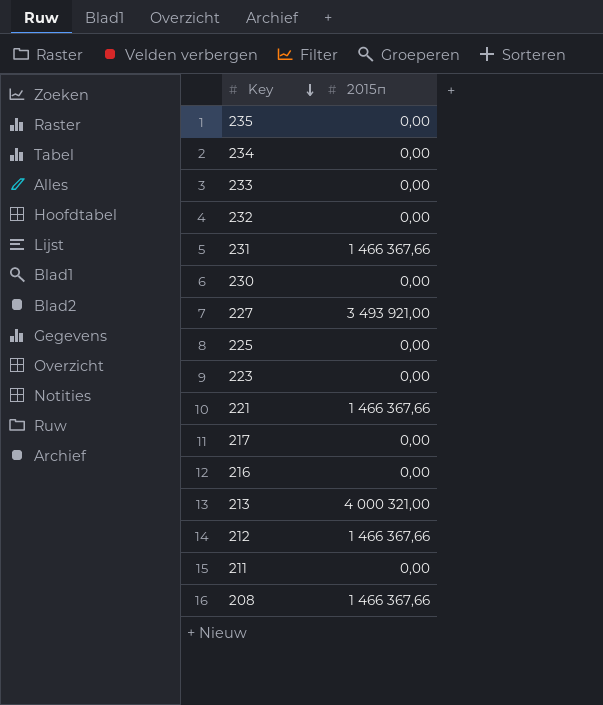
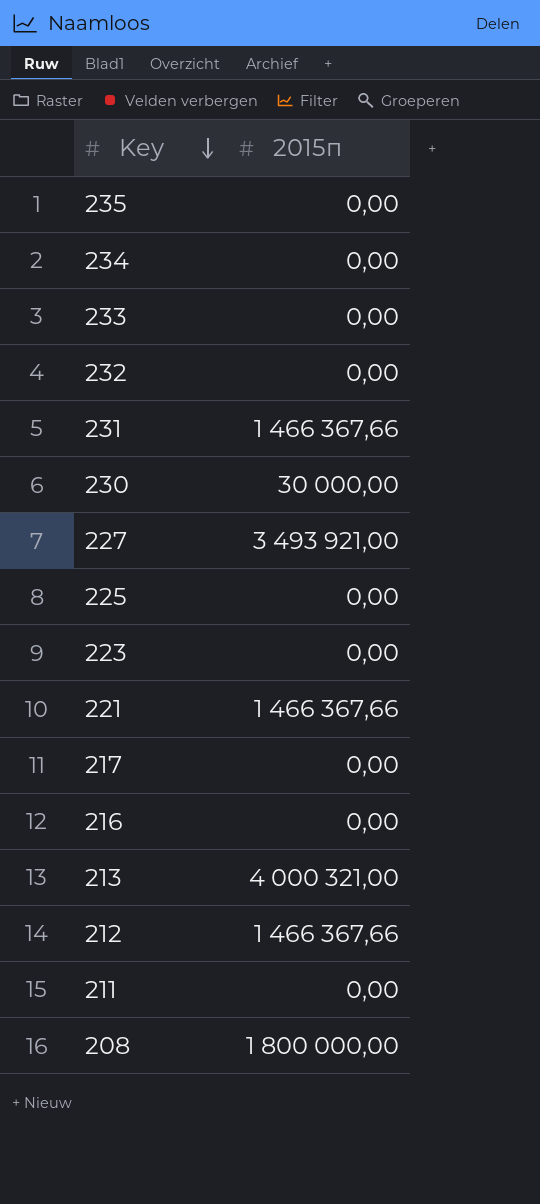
230 | 2015п: 0,00 -> 30 000,00
208 | 2015п: 1 466 367,66 -> 1 800 000,00

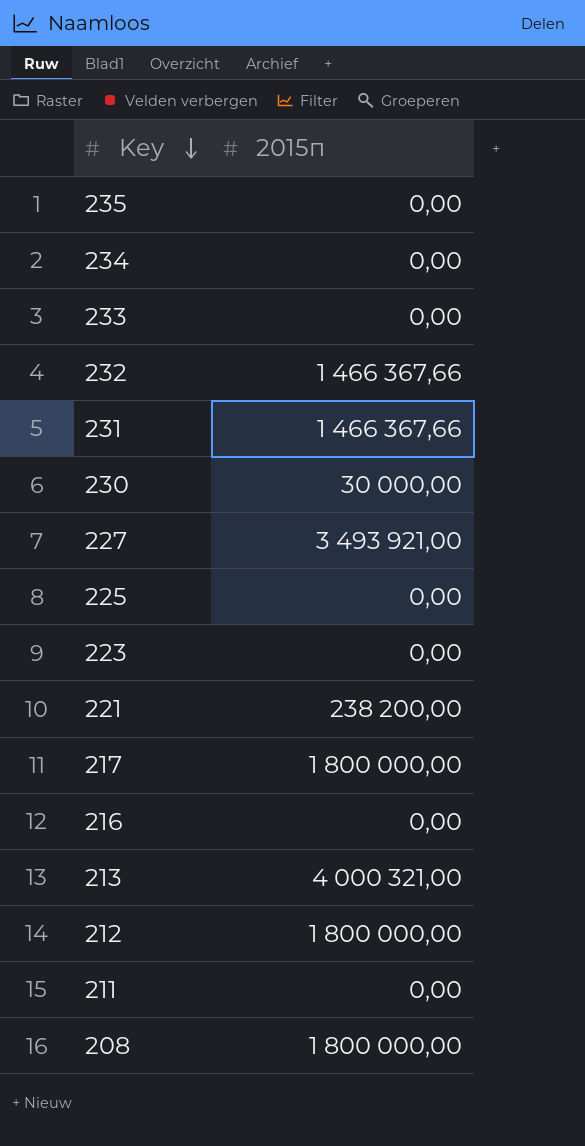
232 | 2015п: 0,00 -> 1 466 367,66
221 | 2015п: 1 466 367,66 -> 238 200,00
217 | 2015п: 0,00 -> 1 800 000,00
212 | 2015п: 1 466 367,66 -> 1 800 000,00

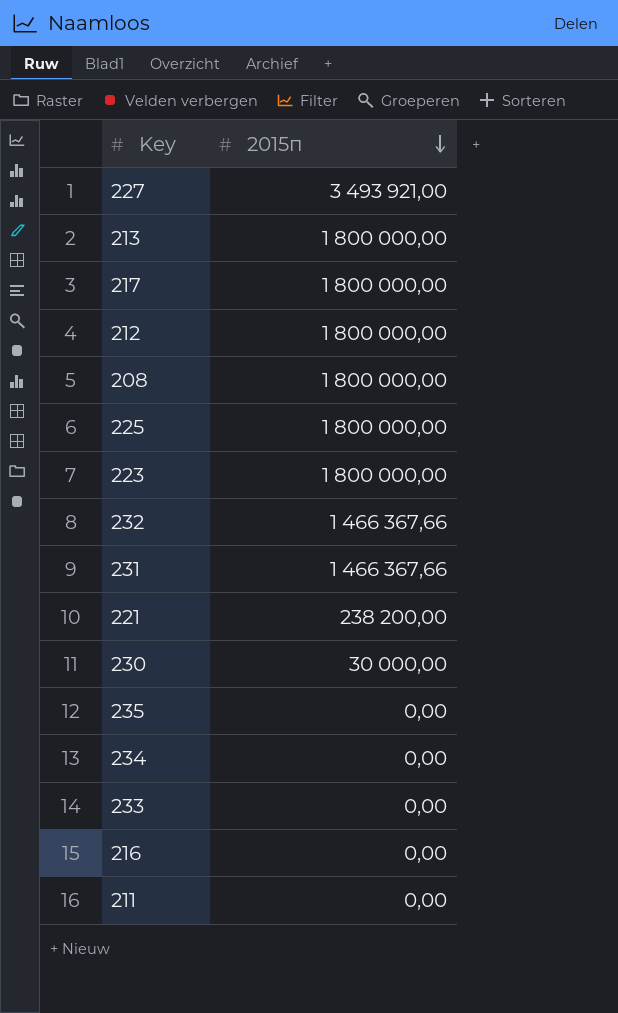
row order: Key descending -> 2015п descending
213 | 2015п: 4 000 321,00 -> 1 800 000,00
225 | 2015п: 0,00 -> 1 800 000,00
223 | 2015п: 0,00 -> 1 800 000,00

